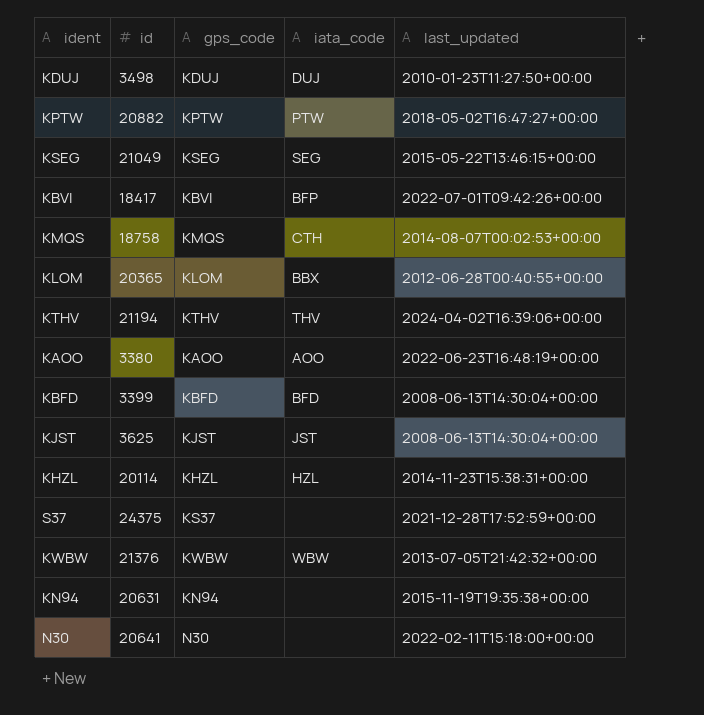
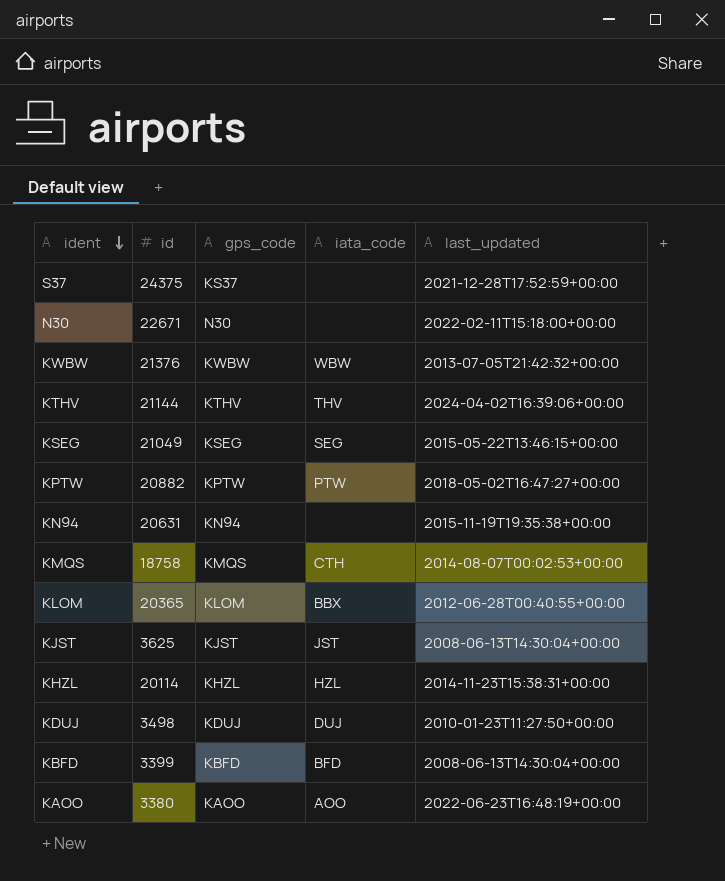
row order: none -> ident descending
row KBVI: 18417 | KBVI | BFP | 2022-07-01T09:42:26+00:00 -> none
N30 | id: 20641 -> 22671
KTHV | id: 21194 -> 21144

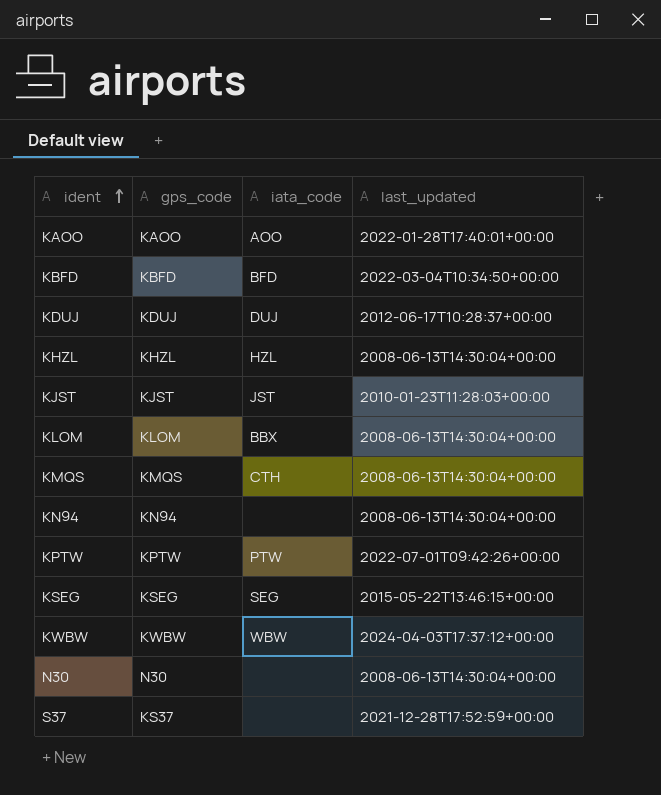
row order: ident descending -> ident ascending
column id | position: 2 -> none
row KTHV: 21144 | KTHV | THV | 2024-04-02T16:39:06+00:00 -> none
KAOO | last_updated: 2022-06-23T16:48:19+00:00 -> 2022-01-28T17:40:01+00:00
KBFD | last_updated: 2008-06-13T14:30:04+00:00 -> 2022-03-04T10:34:50+00:00
KDUJ | last_updated: 2010-01-23T11:27:50+00:00 -> 2012-06-17T10:28:37+00:00
KHZL | last_updated: 2014-11-23T15:38:31+00:00 -> 2008-06-13T14:30:04+00:00
KJST | last_updated: 2008-06-13T14:30:04+00:00 -> 2010-01-23T11:28:03+00:00
KLOM | last_updated: 2012-06-28T00:40:55+00:00 -> 2008-06-13T14:30:04+00:00
KMQS | last_updated: 2014-08-07T00:02:53+00:00 -> 2008-06-13T14:30:04+00:00
KN94 | last_updated: 2015-11-19T19:35:38+00:00 -> 2008-06-13T14:30:04+00:00
KPTW | last_updated: 2018-05-02T16:47:27+00:00 -> 2022-07-01T09:42:26+00:00
KWBW | last_updated: 2013-07-05T21:42:32+00:00 -> 2024-04-03T17:37:12+00:00
N30 | last_updated: 2022-02-11T15:18:00+00:00 -> 2008-06-13T14:30:04+00:00

